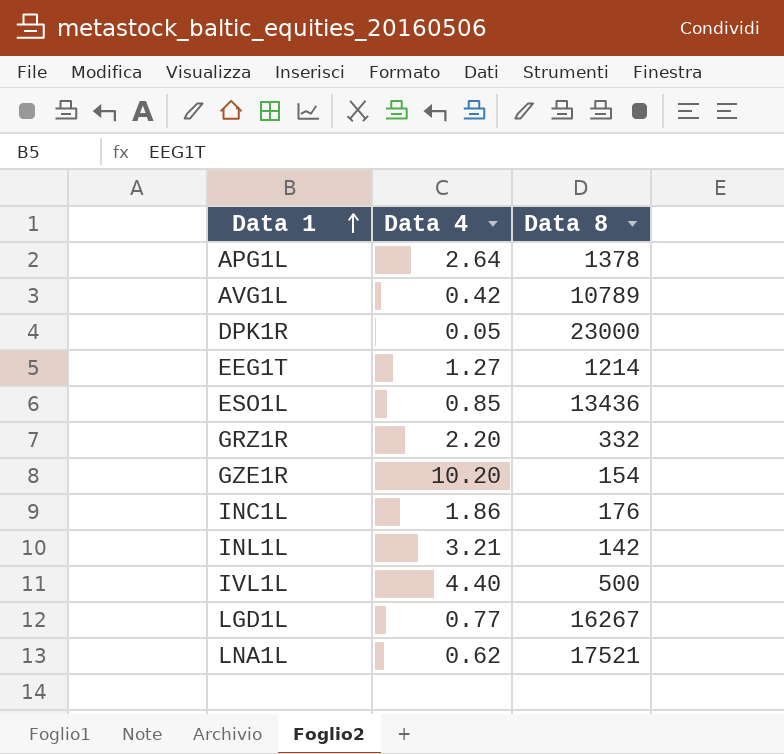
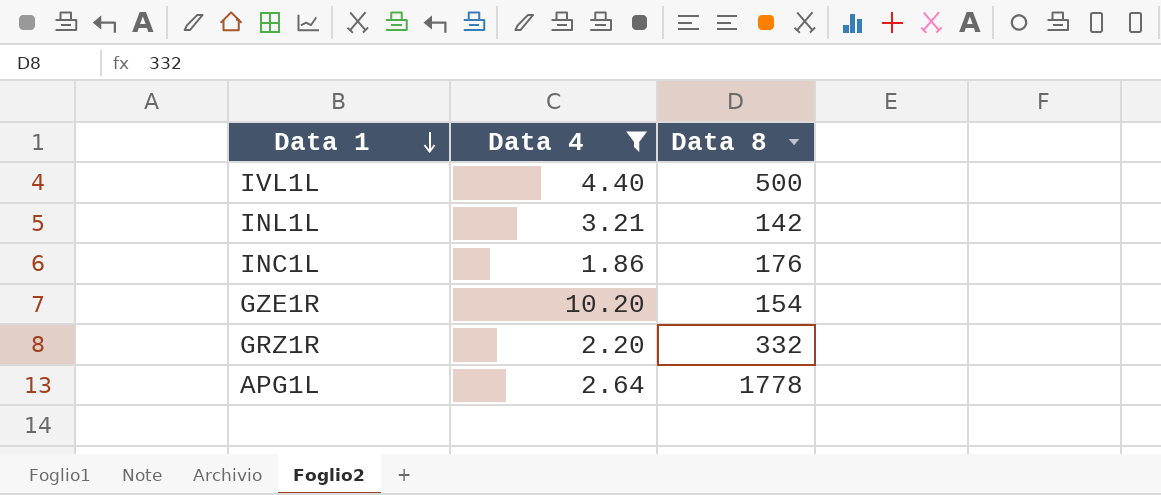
filter: none -> Data 4 >= 1.86
row order: Data 1 ascending -> Data 1 descending
APG1L | Data 8: 1378 -> 1778

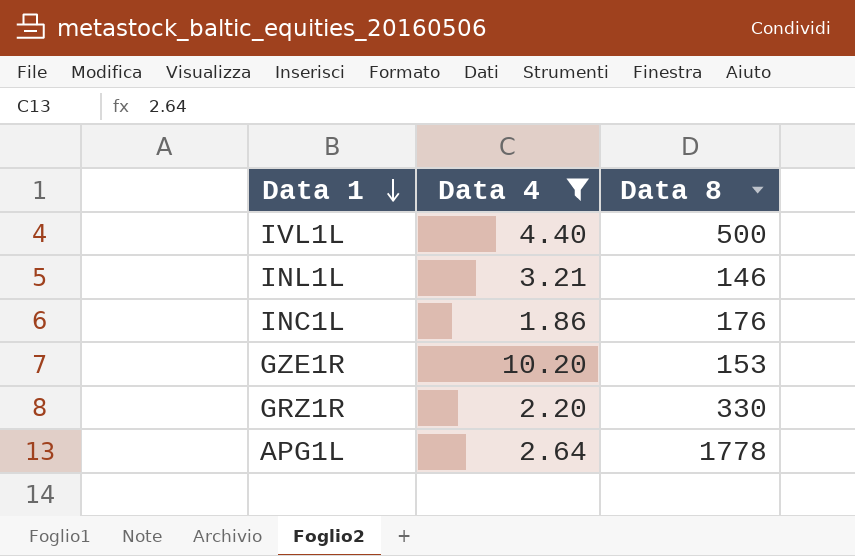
INL1L | Data 8: 142 -> 146
GZE1R | Data 8: 154 -> 153
GRZ1R | Data 8: 332 -> 330

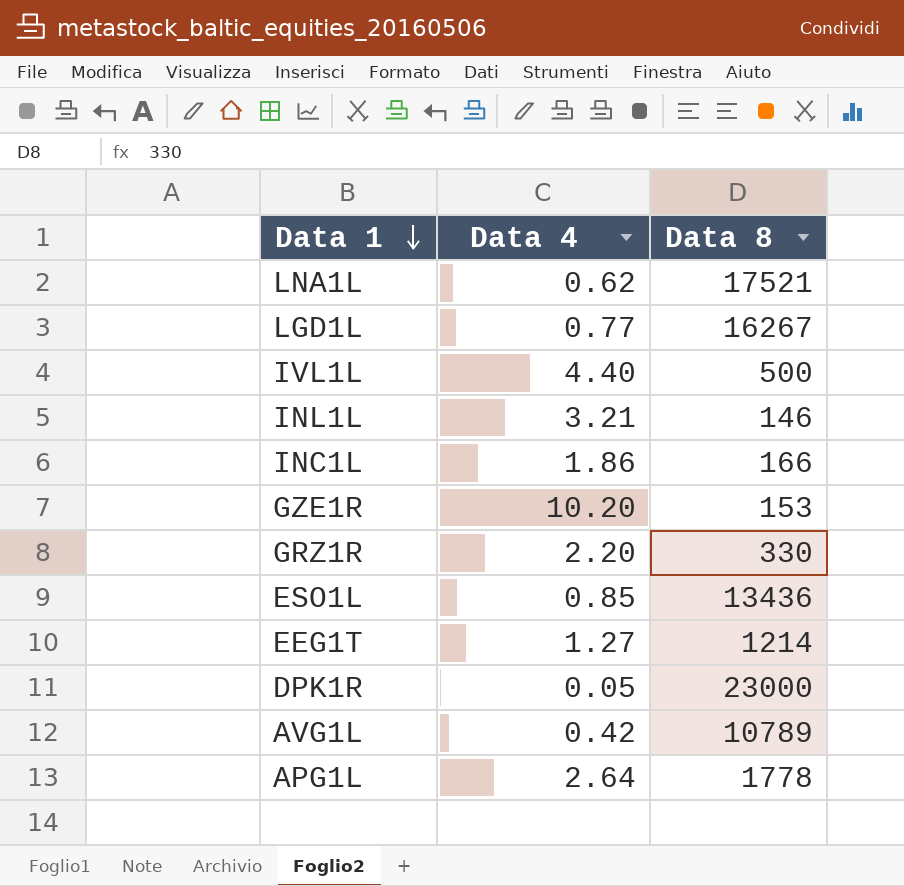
filter: Data 4 >= 1.86 -> none
INC1L | Data 8: 176 -> 166

